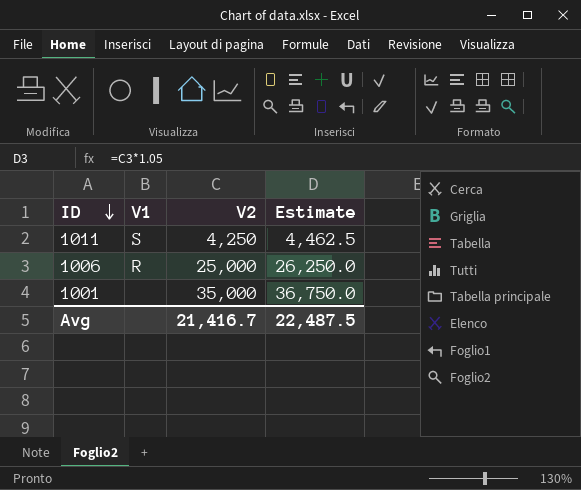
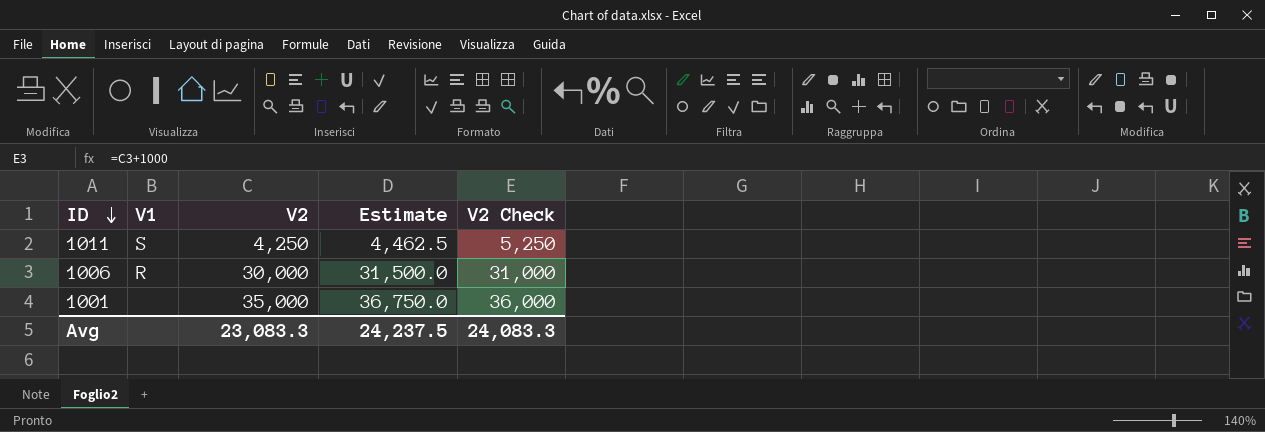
column V2 Check | formula: none -> [V2] + 1000
1006 | V2: 25,000 -> 30,000
1006 | Estimate: 26,250.0 -> 31,500.0
Avg | V2: 21,416.7 -> 23,083.3
Avg | Estimate: 22,487.5 -> 24,237.5

